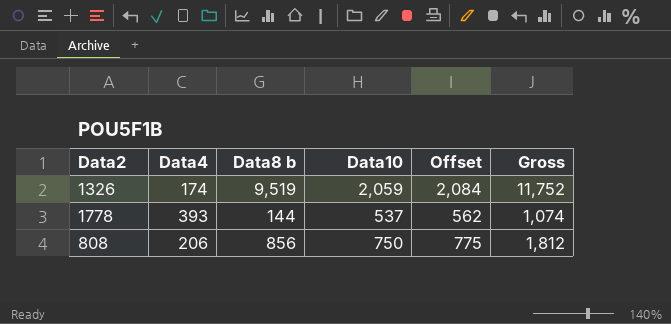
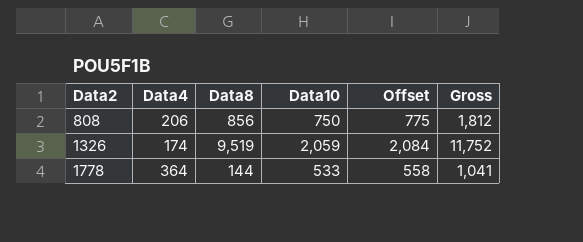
row order: none -> Data2 ascending
column name: Data8 b -> Data8
1778 | Data4: 393 -> 364
1778 | Data10: 537 -> 533
1778 | Offset: 562 -> 558
1778 | Gross: 1,074 -> 1,041

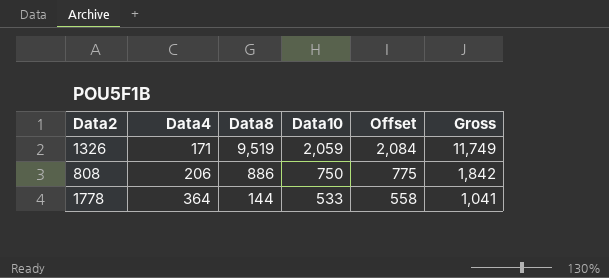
row order: Data2 ascending -> Data4 ascending
1326 | Data4: 174 -> 171
1326 | Gross: 11,752 -> 11,749
808 | Data8: 856 -> 886
808 | Gross: 1,812 -> 1,842

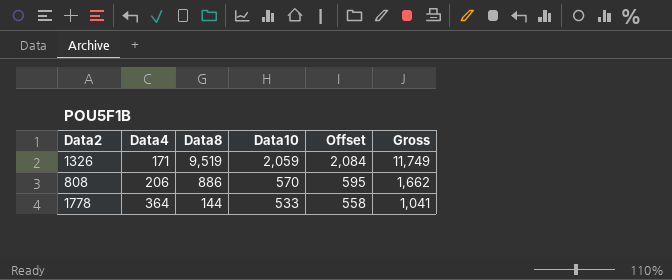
808 | Data10: 750 -> 570
808 | Offset: 775 -> 595
808 | Gross: 1,842 -> 1,662

